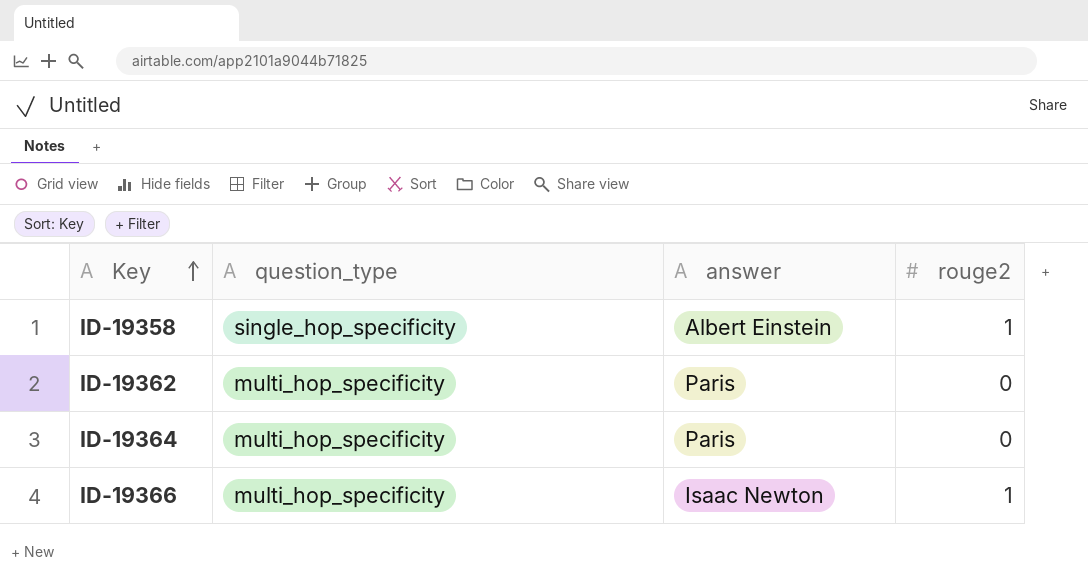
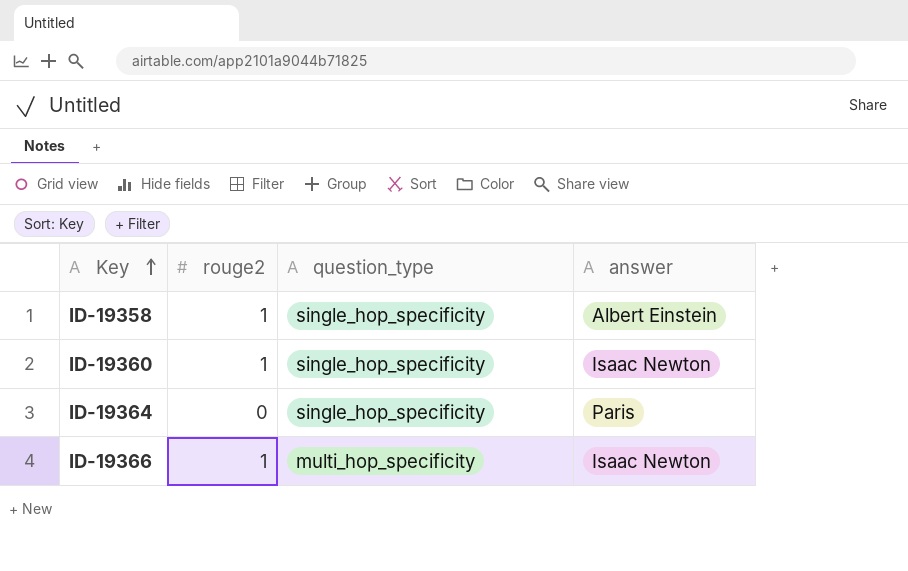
column rouge2 | position: 4 -> 2
row ID-19362: multi_hop_specificity | Paris | 0 -> none
row ID-19360: none -> 1 | single_hop_specificity | Isaac Newton
ID-19364 | question_type: multi_hop_specificity -> single_hop_specificity

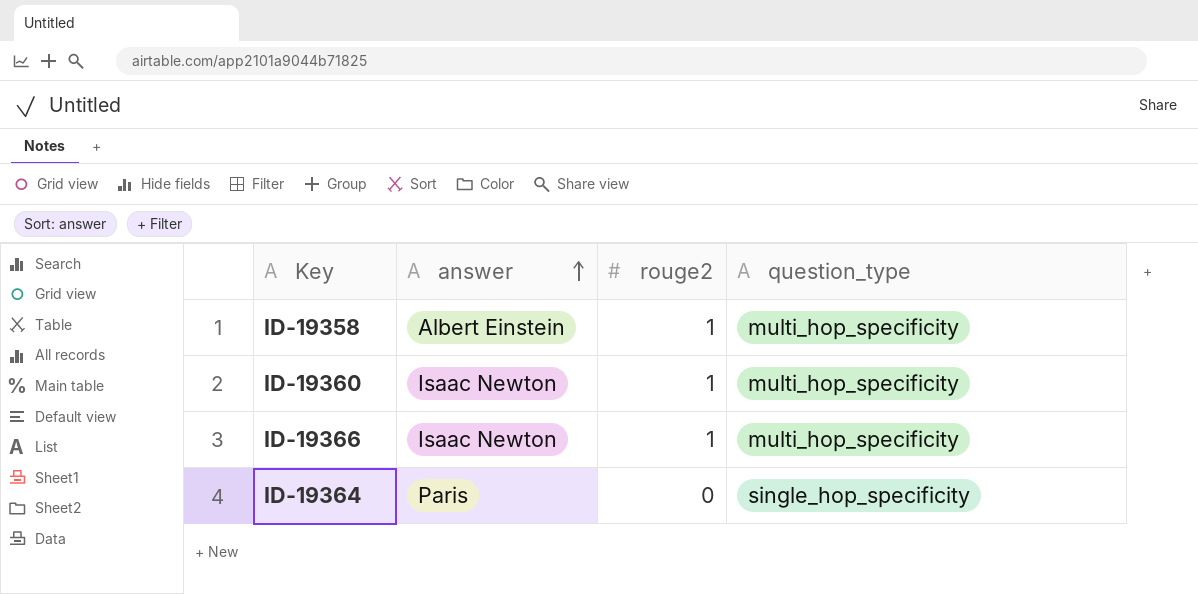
row order: Key ascending -> answer ascending
column answer | position: 4 -> 2
ID-19358 | question_type: single_hop_specificity -> multi_hop_specificity
ID-19360 | question_type: single_hop_specificity -> multi_hop_specificity

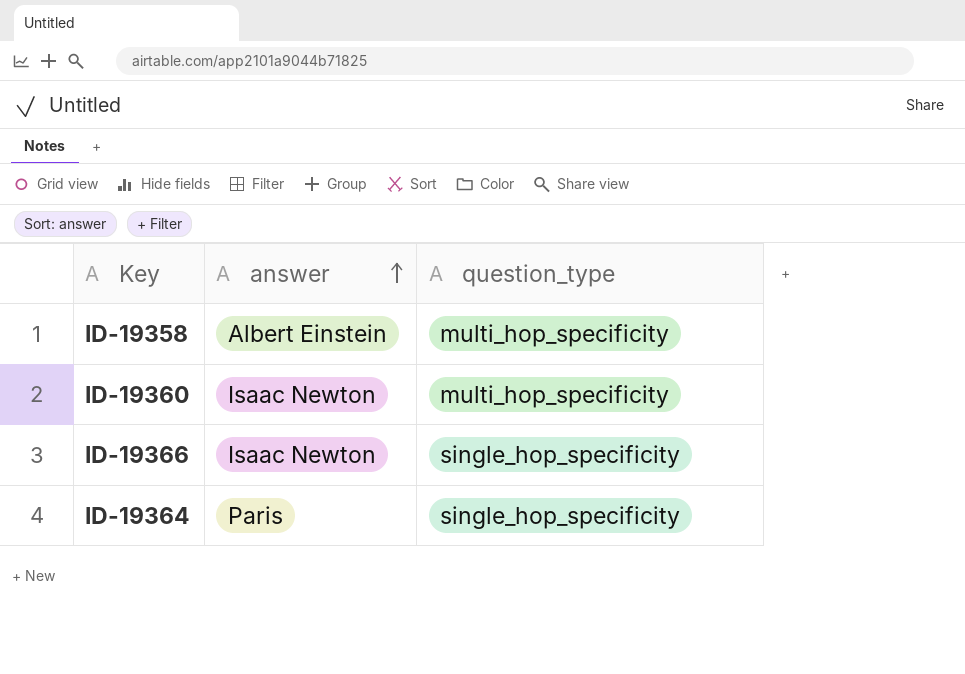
column rouge2 | position: 3 -> none
ID-19366 | question_type: multi_hop_specificity -> single_hop_specificity

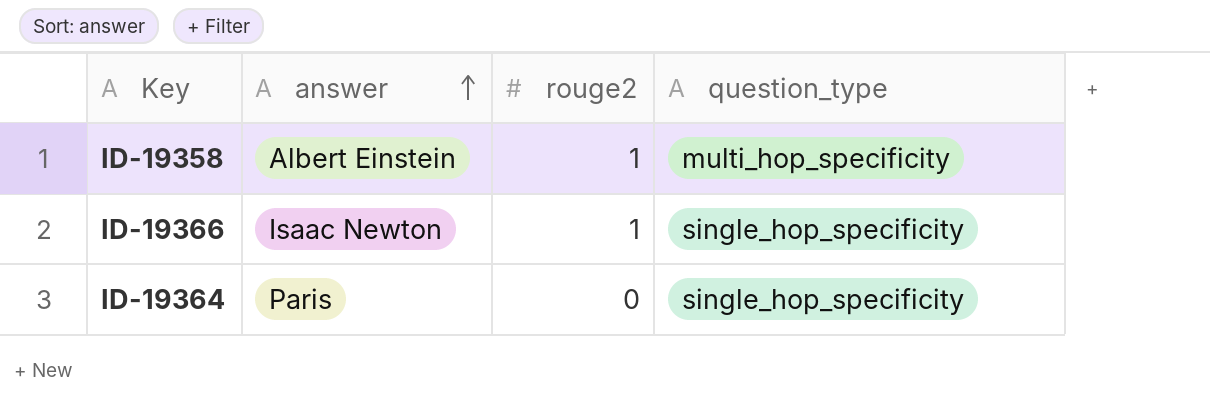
column rouge2 | position: none -> 3
row ID-19360: Isaac Newton | multi_hop_specificity -> none

